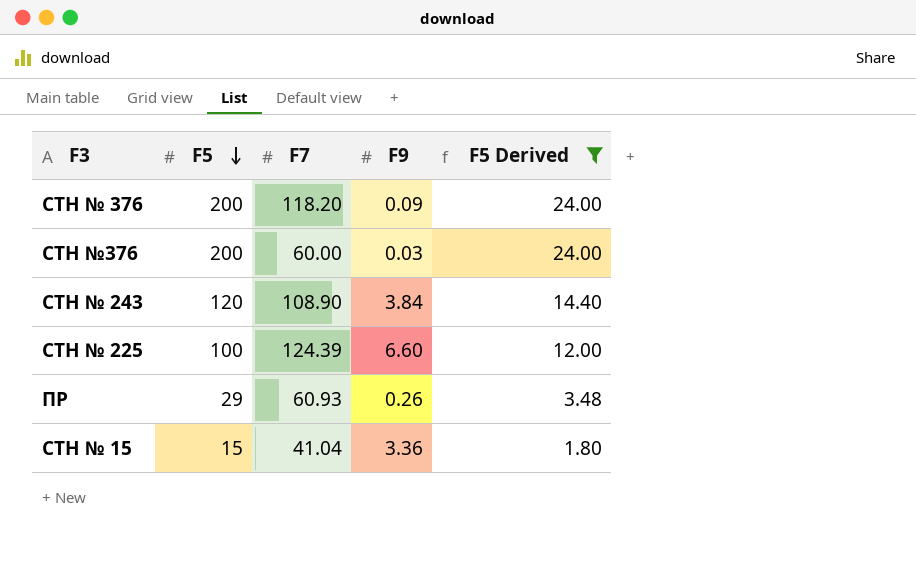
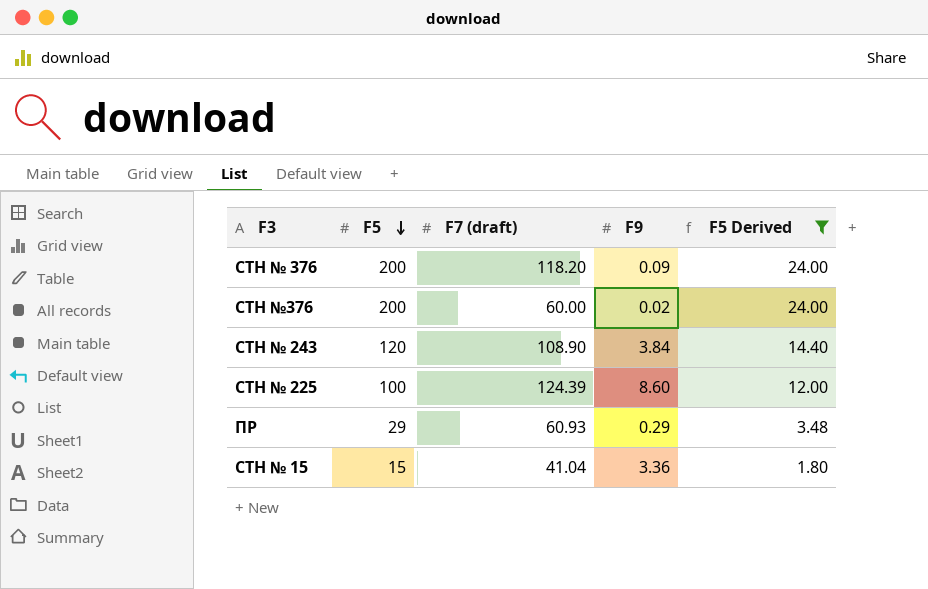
column name: F7 -> F7 (draft)
СТН №376 | F9: 0.03 -> 0.02
СТН № 225 | F9: 6.60 -> 8.60
ПР | F9: 0.26 -> 0.29

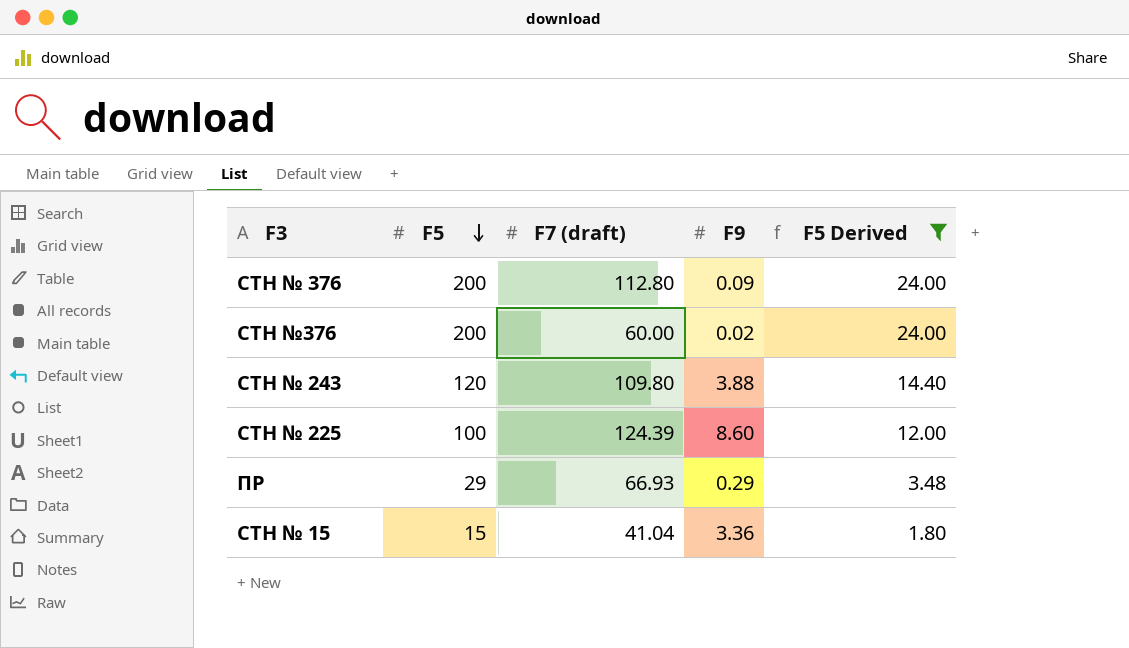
СТН № 376 | F7 (draft): 118.20 -> 112.80
СТН № 243 | F7 (draft): 108.90 -> 109.80
СТН № 243 | F9: 3.84 -> 3.88
ПР | F7 (draft): 60.93 -> 66.93

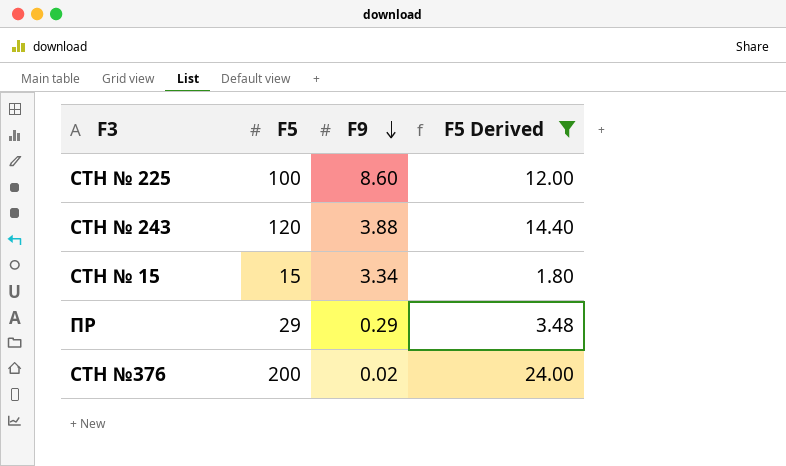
row order: F5 descending -> F9 descending
column F7 (draft) | position: 3 -> none
row СТН № 376: 200 | 112.80 | 0.09 | 24.00 -> none
СТН № 15 | F9: 3.36 -> 3.34

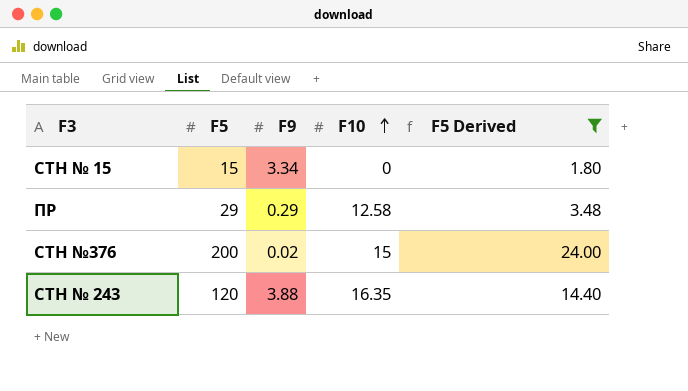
row order: F9 descending -> F10 ascending
column F10 | position: none -> 4
row СТН № 225: 100 | 8.60 | 12.00 -> none

